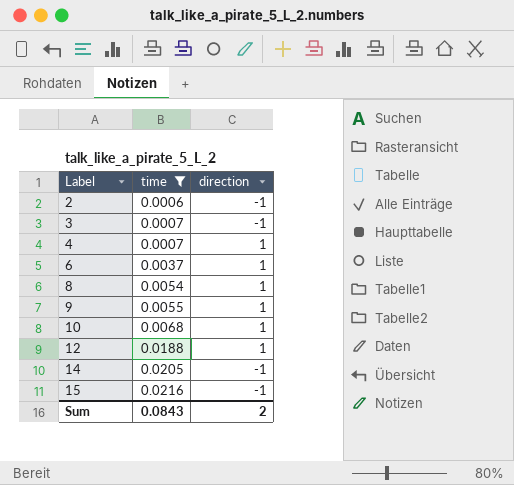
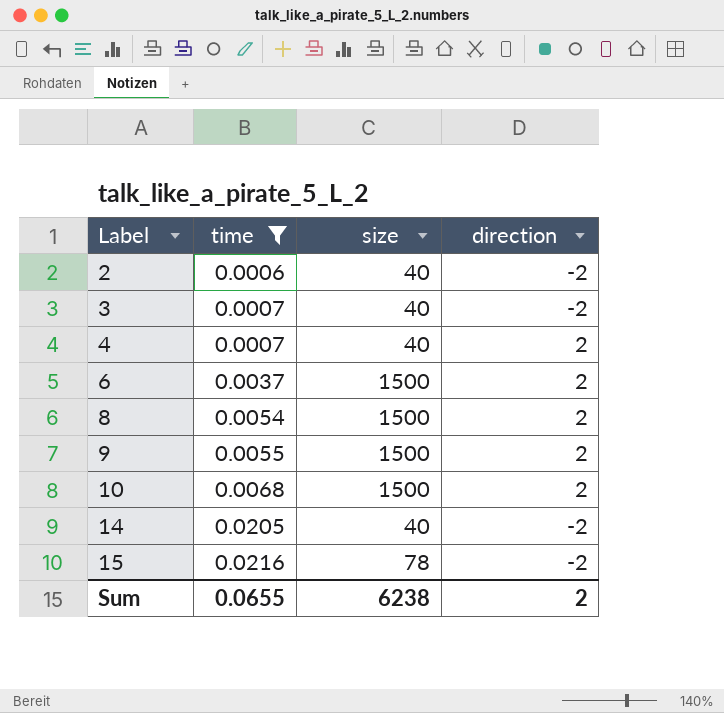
column size | position: none -> 3
row 12: 0.0188 | 1 -> none
2 | direction: -1 -> -2
3 | direction: -1 -> -2
4 | direction: 1 -> 2
6 | direction: 1 -> 2
8 | direction: 1 -> 2
9 | direction: 1 -> 2
10 | direction: 1 -> 2
14 | direction: -1 -> -2
15 | direction: -1 -> -2
Sum | time: 0.0843 -> 0.0655

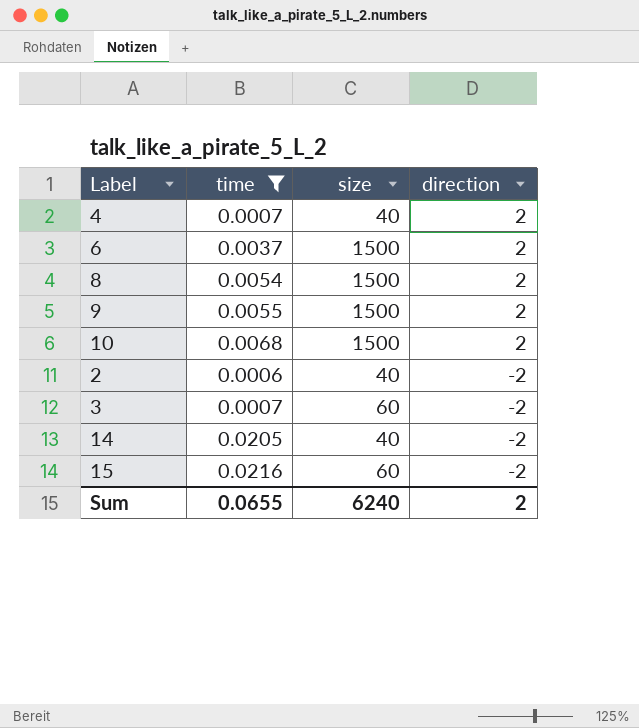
row order: Label ascending -> direction descending
3 | size: 40 -> 60
15 | size: 78 -> 60
Sum | size: 6238 -> 6240

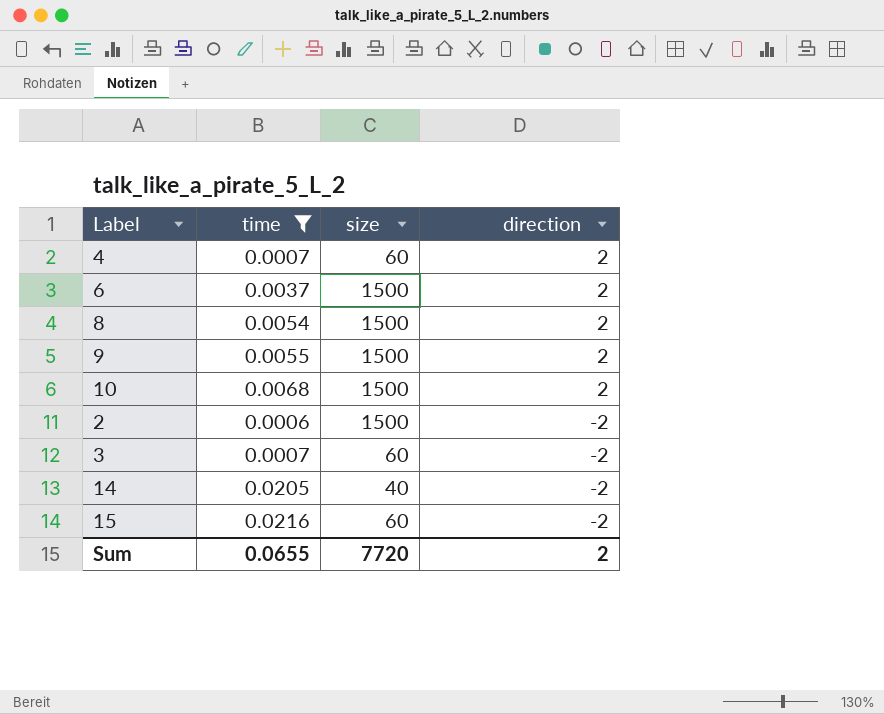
4 | size: 40 -> 60
2 | size: 40 -> 1500
Sum | size: 6240 -> 7720

